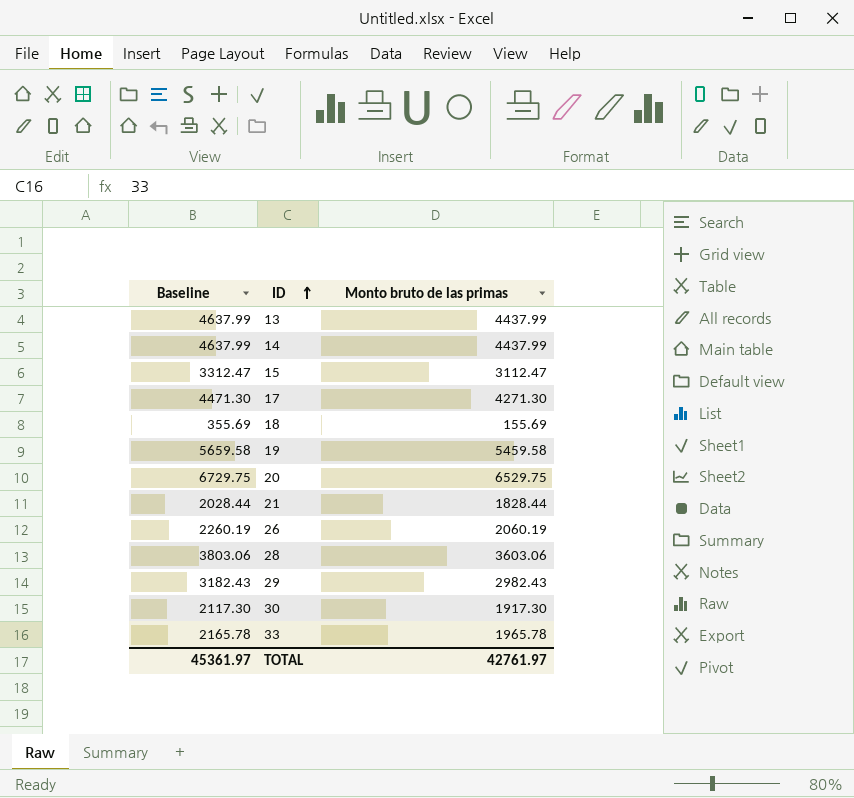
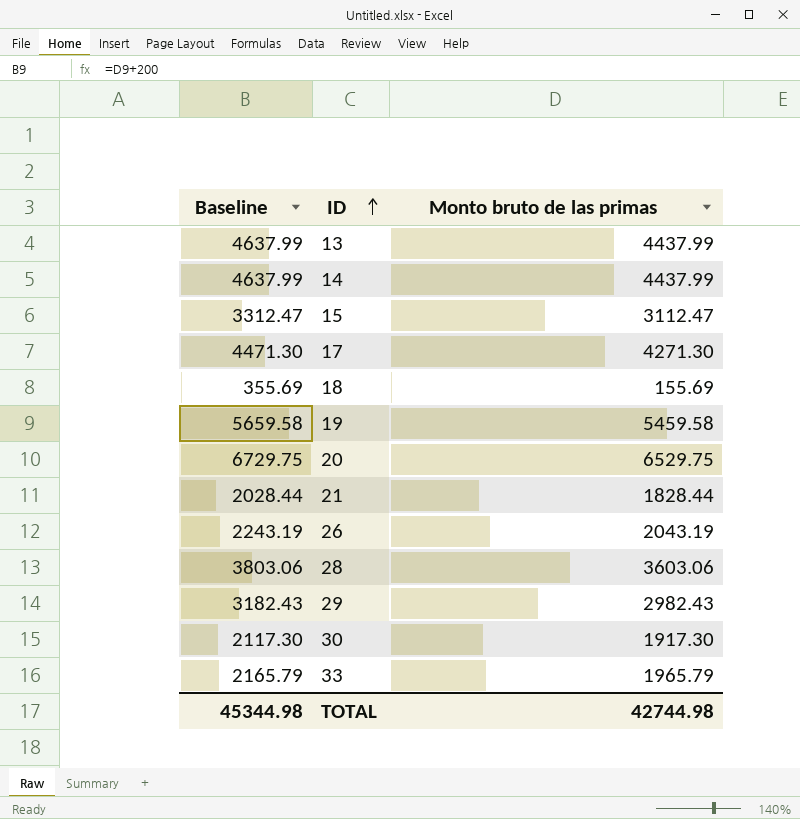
26 | Baseline: 2260.19 -> 2243.19
26 | Monto bruto de las primas: 2060.19 -> 2043.19
33 | Baseline: 2165.78 -> 2165.79
33 | Monto bruto de las primas: 1965.78 -> 1965.79
TOTAL | Baseline: 45361.97 -> 45344.98
TOTAL | Monto bruto de las primas: 42761.97 -> 42744.98

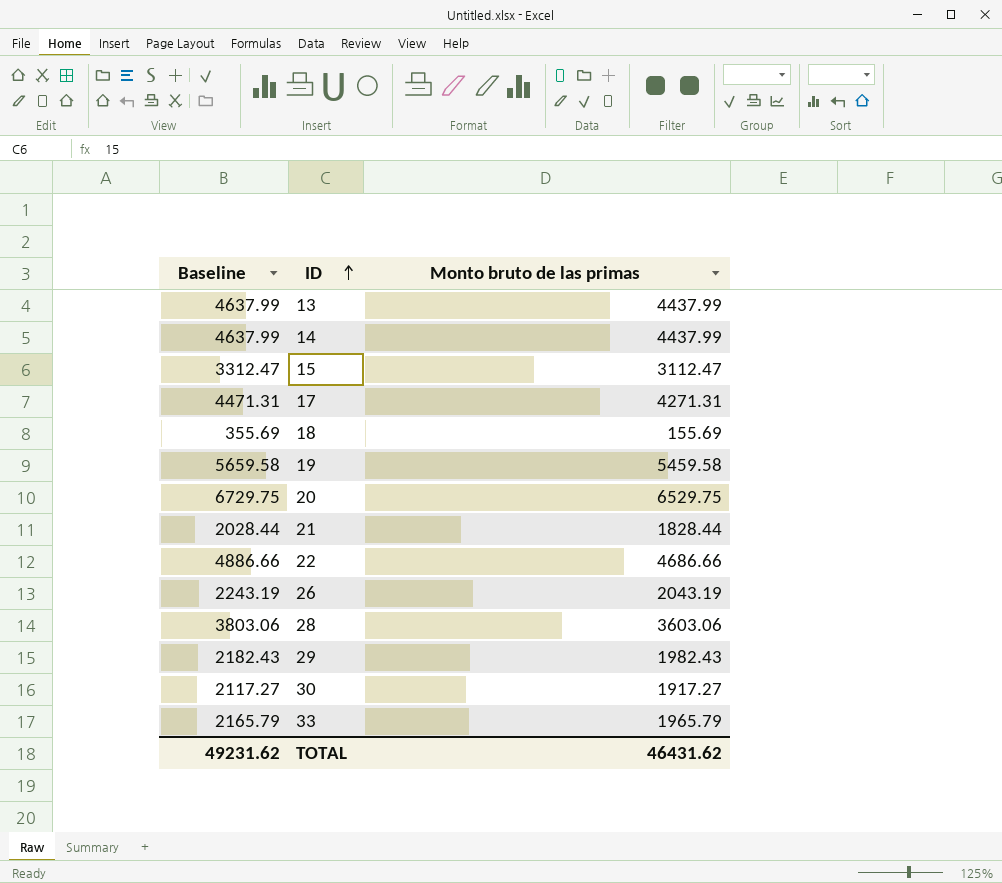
17 | Baseline: 4471.30 -> 4471.31
17 | Monto bruto de las primas: 4271.30 -> 4271.31
row 22: none -> 4886.66 | 4686.66
29 | Baseline: 3182.43 -> 2182.43
29 | Monto bruto de las primas: 2982.43 -> 1982.43
30 | Baseline: 2117.30 -> 2117.27
30 | Monto bruto de las primas: 1917.30 -> 1917.27
TOTAL | Baseline: 45344.98 -> 49231.62
TOTAL | Monto bruto de las primas: 42744.98 -> 46431.62

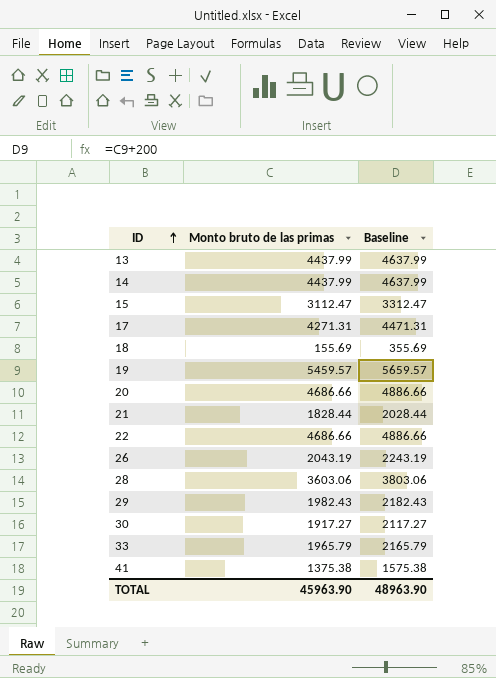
column Baseline | position: 1 -> 3
19 | Monto bruto de las primas: 5459.58 -> 5459.57
19 | Baseline: 5659.58 -> 5659.57
20 | Monto bruto de las primas: 6529.75 -> 4686.66
20 | Baseline: 6729.75 -> 4886.66
row 41: none -> 1375.38 | 1575.38
TOTAL | Monto bruto de las primas: 46431.62 -> 45963.90
TOTAL | Baseline: 49231.62 -> 48963.90

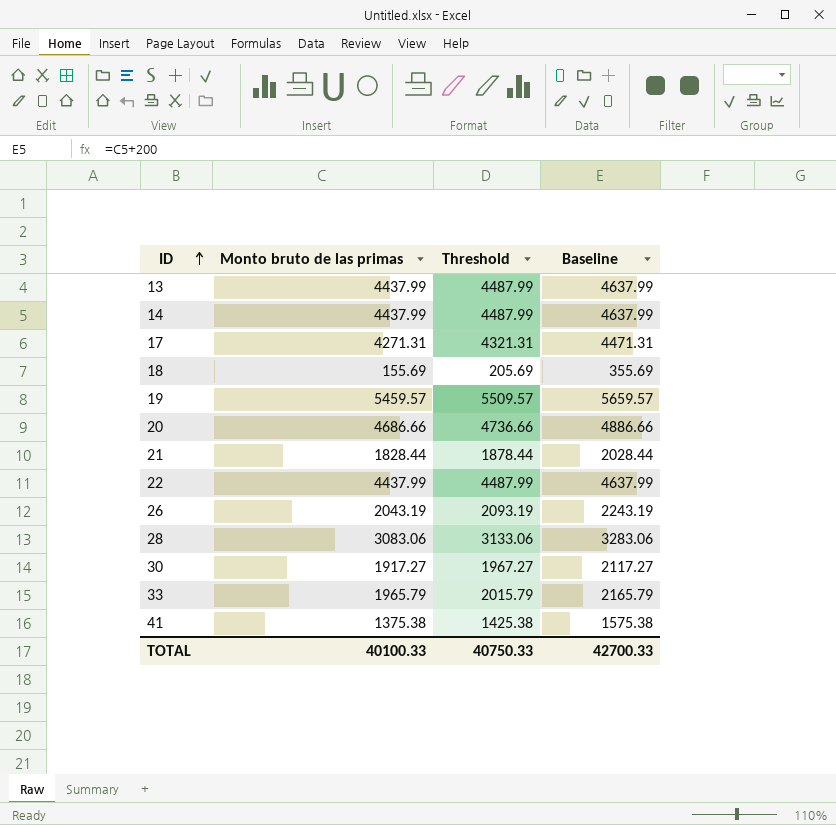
column Threshold | formula: none -> [Monto bruto de las primas] + 50
row 15: 3112.47 | 3312.47 -> none
row 29: 1982.43 | 2182.43 -> none
22 | Monto bruto de las primas: 4686.66 -> 4437.99
22 | Baseline: 4886.66 -> 4637.99
28 | Monto bruto de las primas: 3603.06 -> 3083.06
28 | Baseline: 3803.06 -> 3283.06
TOTAL | Monto bruto de las primas: 45963.90 -> 40100.33
TOTAL | Baseline: 48963.90 -> 42700.33

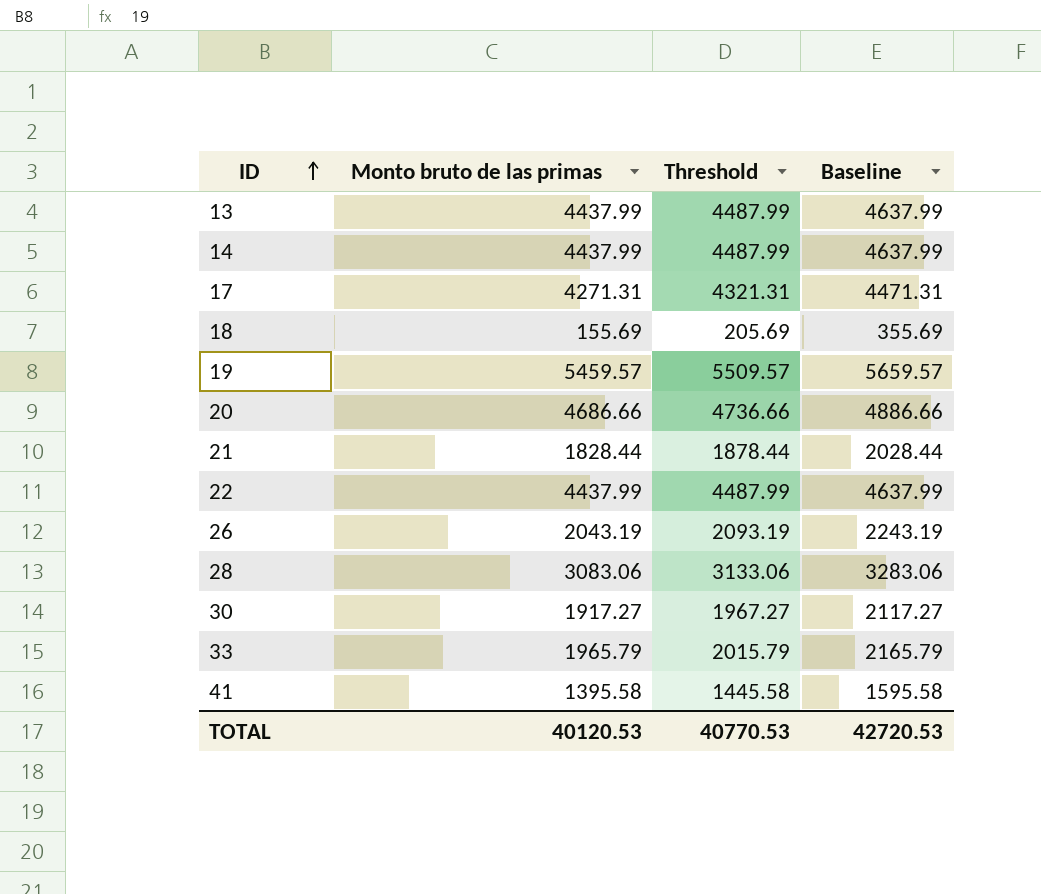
41 | Monto bruto de las primas: 1375.38 -> 1395.58
41 | Threshold: 1425.38 -> 1445.58
41 | Baseline: 1575.38 -> 1595.58
TOTAL | Monto bruto de las primas: 40100.33 -> 40120.53
TOTAL | Threshold: 40750.33 -> 40770.53
TOTAL | Baseline: 42700.33 -> 42720.53

